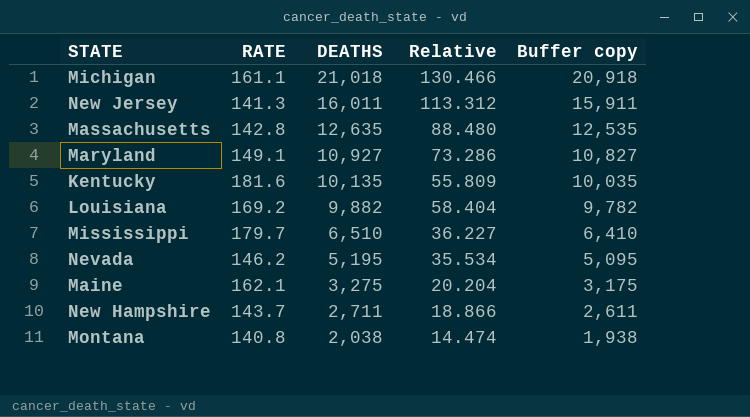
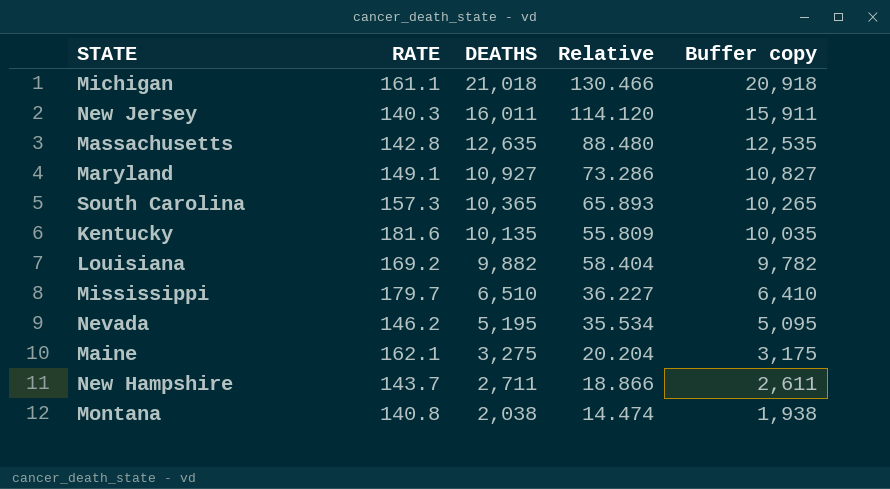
New Jersey | RATE: 141.3 -> 140.3
New Jersey | Relative: 113.312 -> 114.120
row South Carolina: none -> 157.3 | 10,365 | 65.893 | 10,265

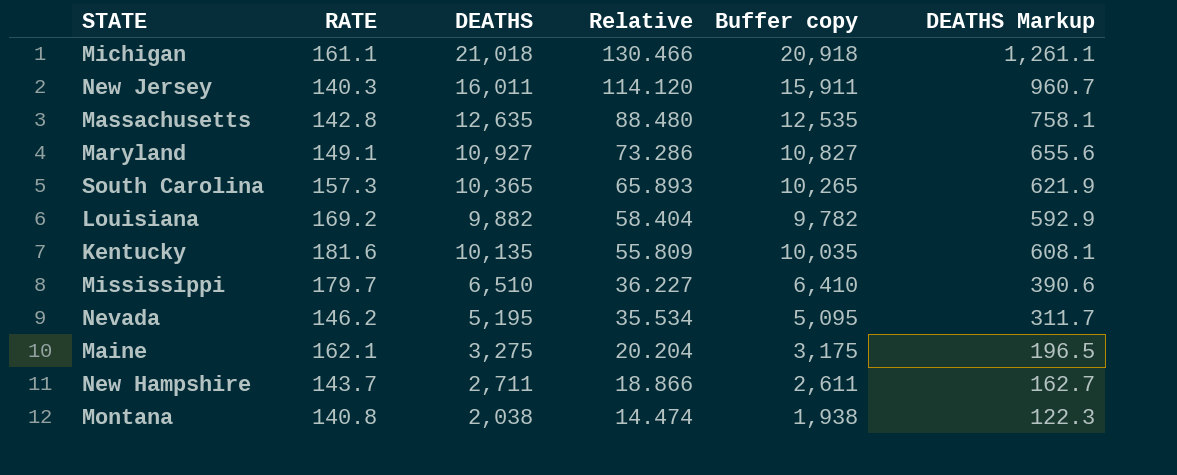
row order: DEATHS descending -> Relative descending
column DEATHS Markup | formula: none -> [DEATHS] * 0.06

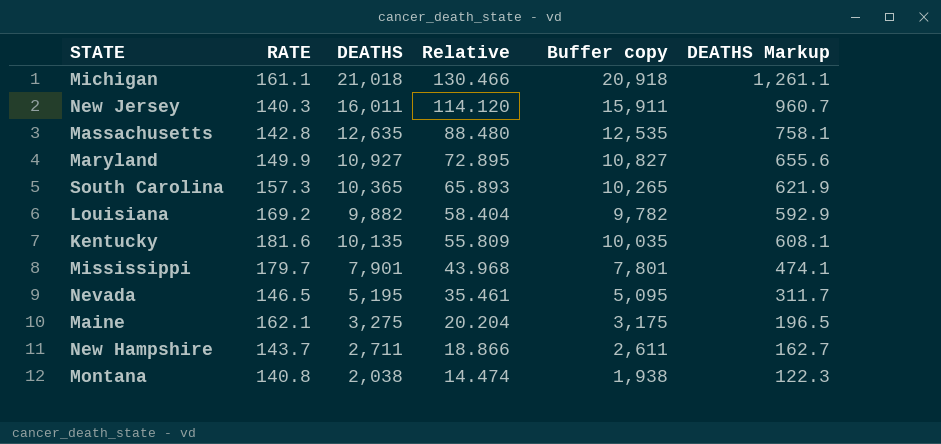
Maryland | RATE: 149.1 -> 149.9
Maryland | Relative: 73.286 -> 72.895
Mississippi | DEATHS: 6,510 -> 7,901
Mississippi | Relative: 36.227 -> 43.968
Mississippi | Buffer copy: 6,410 -> 7,801
Mississippi | DEATHS Markup: 390.6 -> 474.1
Nevada | RATE: 146.2 -> 146.5
Nevada | Relative: 35.534 -> 35.461

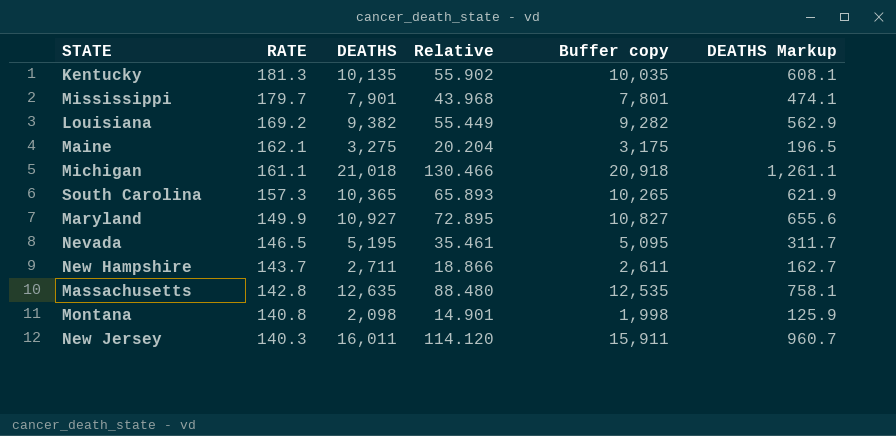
row order: Relative descending -> RATE descending
Kentucky | RATE: 181.6 -> 181.3
Kentucky | Relative: 55.809 -> 55.902
Louisiana | DEATHS: 9,882 -> 9,382
Louisiana | Relative: 58.404 -> 55.449
Louisiana | Buffer copy: 9,782 -> 9,282
Louisiana | DEATHS Markup: 592.9 -> 562.9
Montana | DEATHS: 2,038 -> 2,098
Montana | Relative: 14.474 -> 14.901
Montana | Buffer copy: 1,938 -> 1,998
Montana | DEATHS Markup: 122.3 -> 125.9

